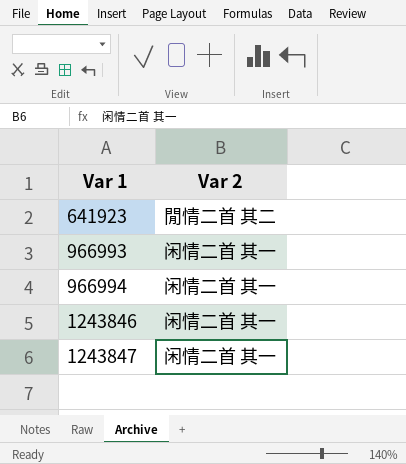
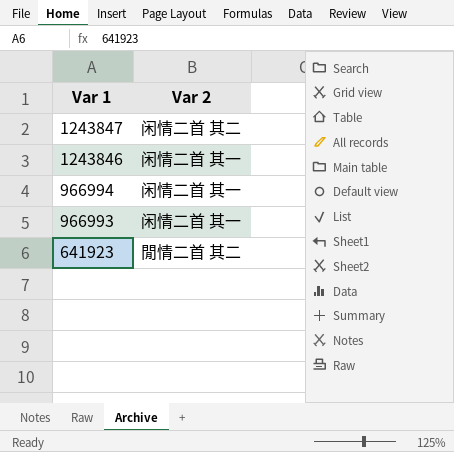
row order: Var 1 ascending -> Var 1 descending
1243847 | Var 2: 闲情二首 其一 -> 闲情二首 其二

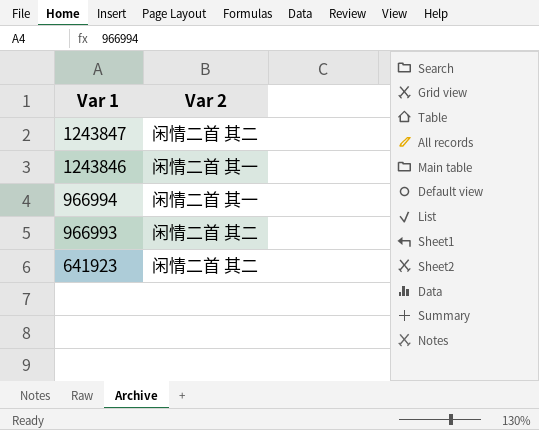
966993 | Var 2: 闲情二首 其一 -> 闲情二首 其二
641923 | Var 2: 閒情二首 其二 -> 闲情二首 其二

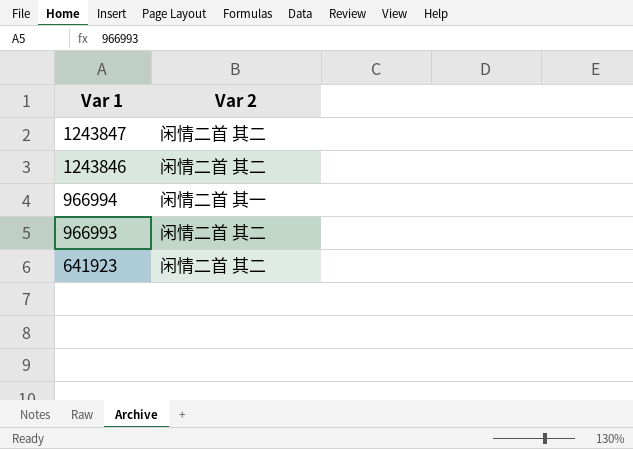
1243846 | Var 2: 闲情二首 其一 -> 闲情二首 其二

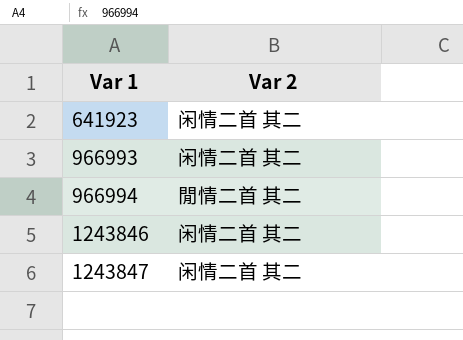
row order: Var 1 descending -> Var 1 ascending
966994 | Var 2: 闲情二首 其一 -> 閒情二首 其二

